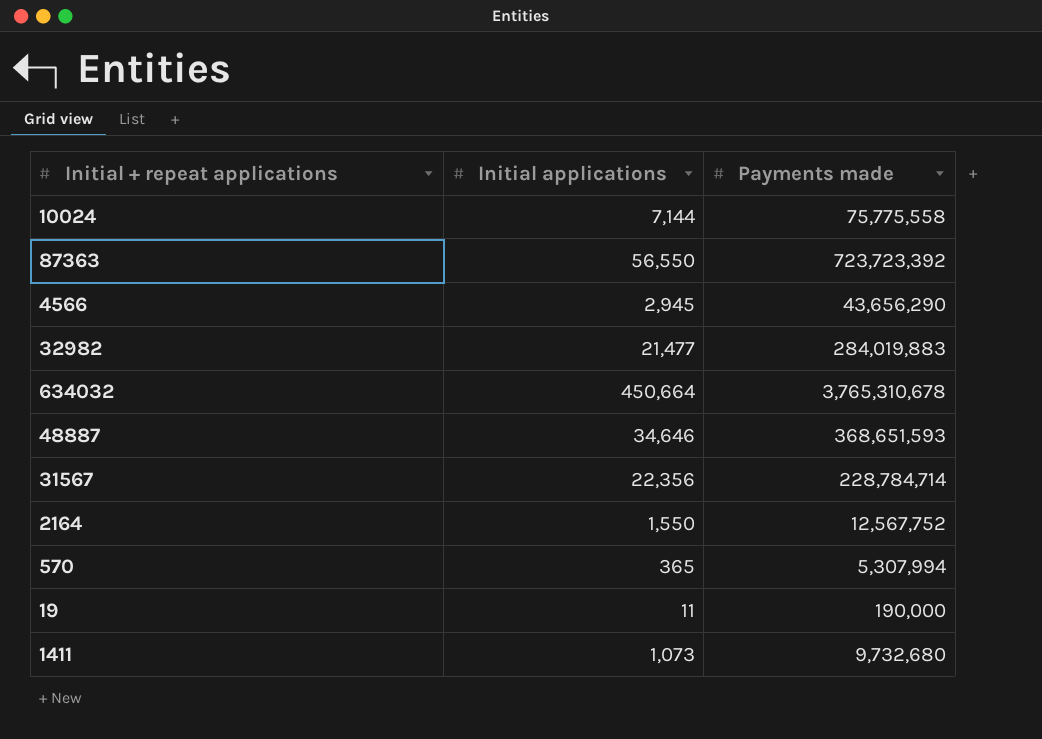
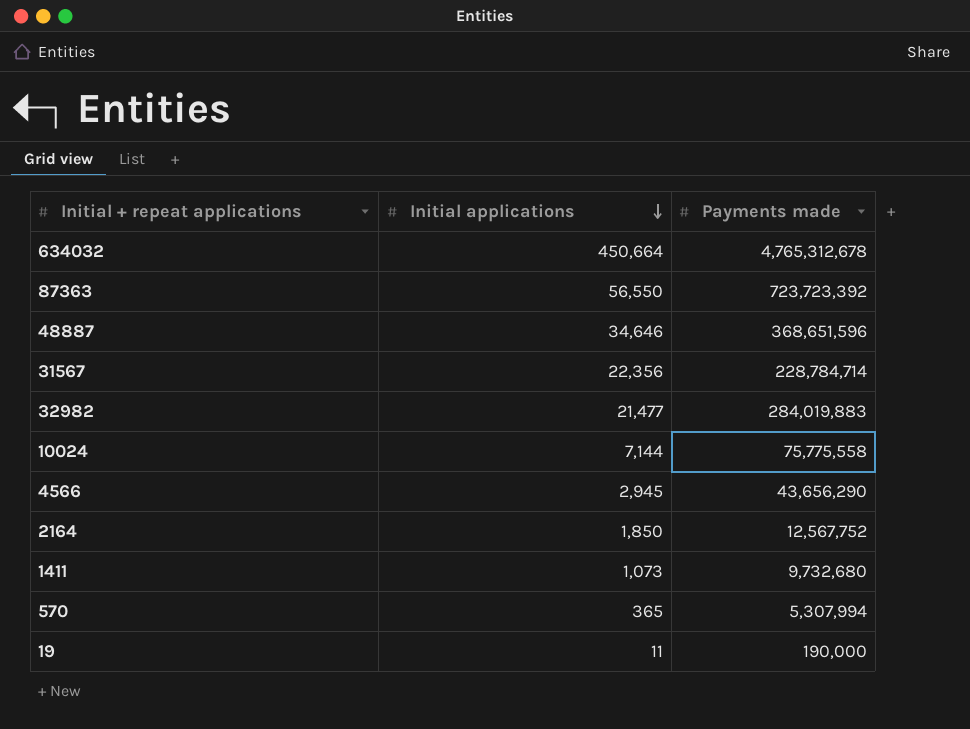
row order: none -> Initial applications descending
634032 | Payments made: 3,765,310,678 -> 4,765,312,678
48887 | Payments made: 368,651,593 -> 368,651,596
2164 | Initial applications: 1,550 -> 1,850

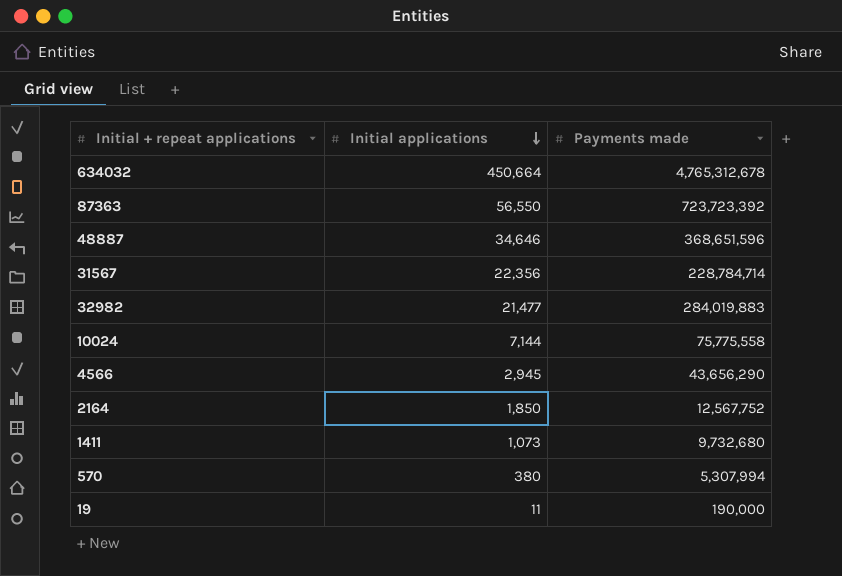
570 | Initial applications: 365 -> 380

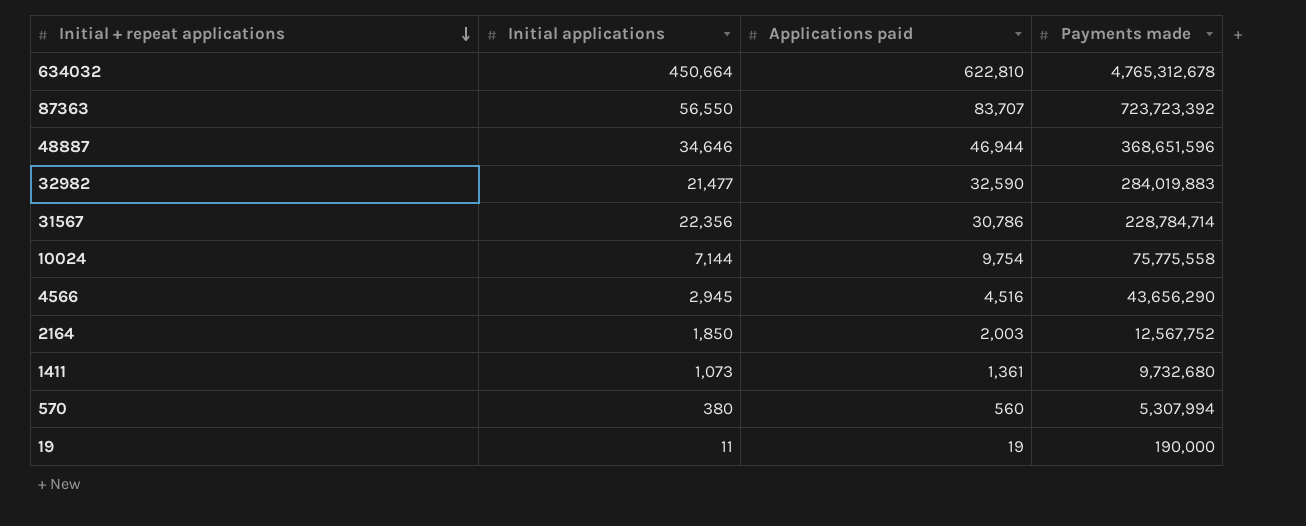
row order: Initial applications descending -> Initial + repeat applications descending
column Applications paid | position: none -> 3

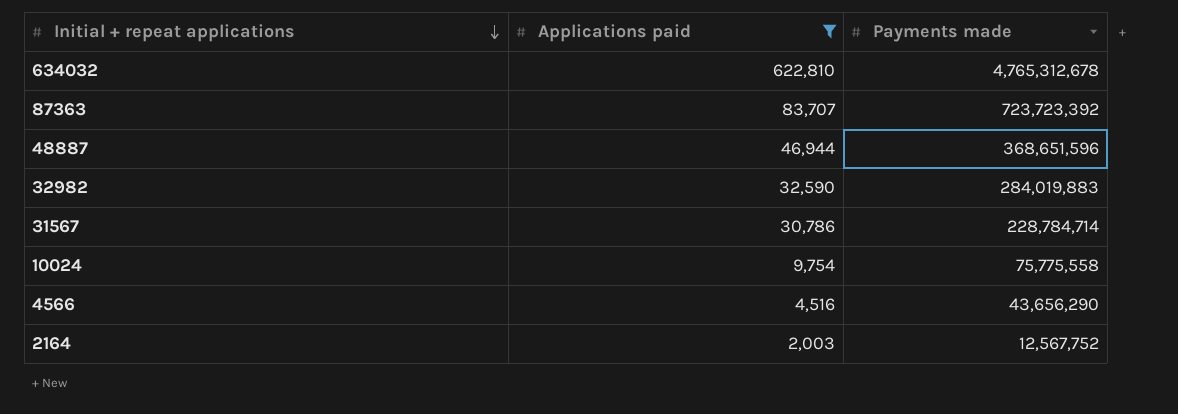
filter: none -> Applications paid >= 2,003
column Initial applications | position: 2 -> none

